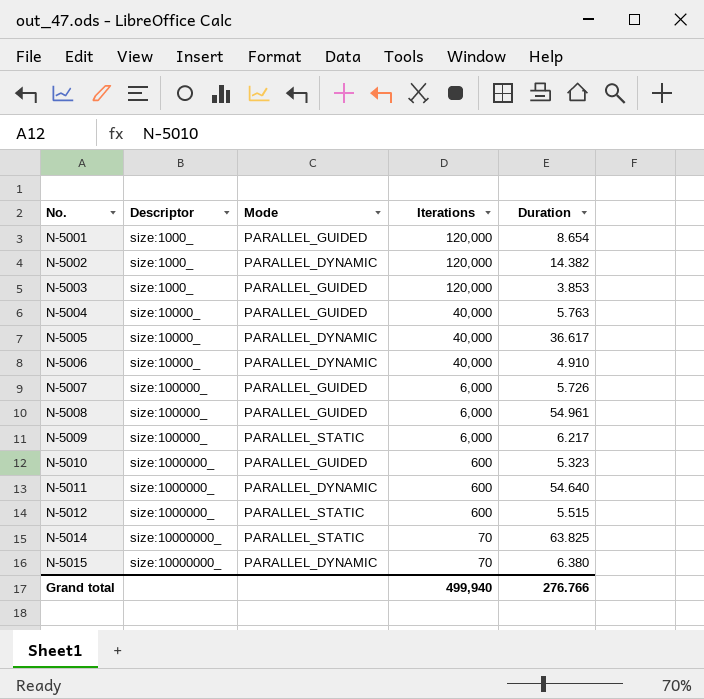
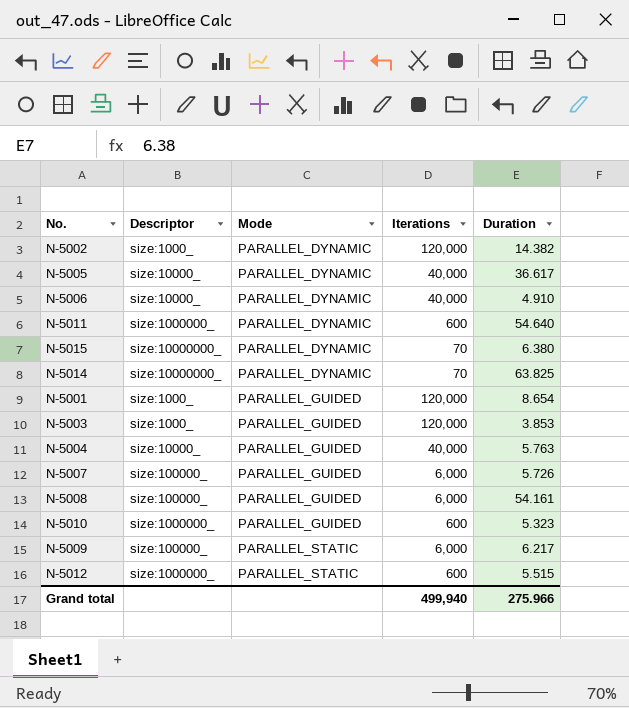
row order: No. ascending -> Mode ascending
N-5014 | Mode: PARALLEL_STATIC -> PARALLEL_DYNAMIC
N-5008 | Duration: 54.961 -> 54.161
Grand total | Duration: 276.766 -> 275.966

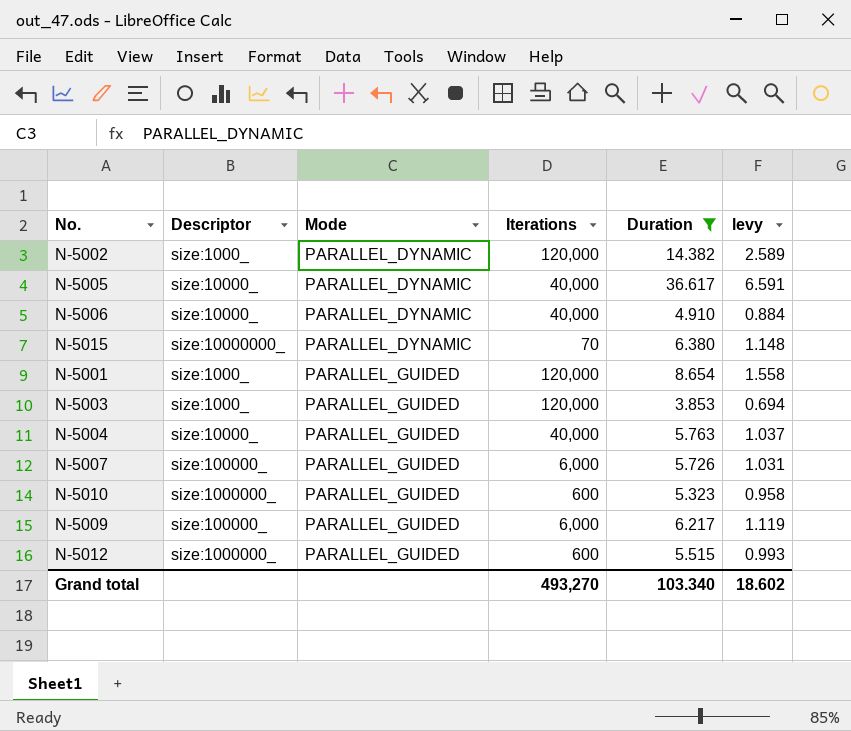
filter: none -> Duration <= 36.617
column levy | formula: none -> [Duration] * 0.18
N-5009 | Mode: PARALLEL_STATIC -> PARALLEL_GUIDED
N-5012 | Mode: PARALLEL_STATIC -> PARALLEL_GUIDED
Grand total | Iterations: 499,940 -> 493,270
Grand total | Duration: 275.966 -> 103.340

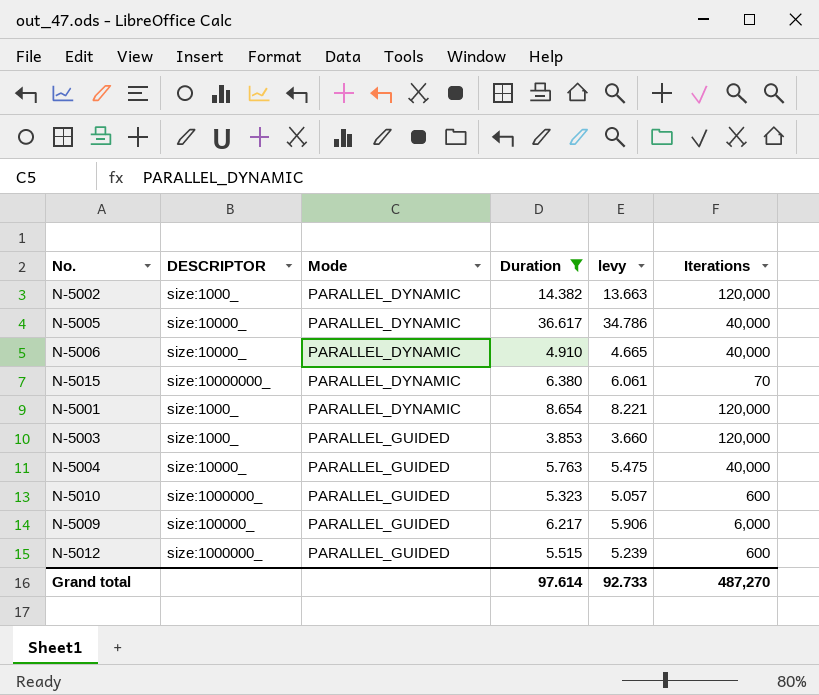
column name: Descriptor -> DESCRIPTOR
column levy | formula: [Duration] * 0.18 -> [Duration] * 0.95
column Iterations | position: 4 -> 6
row N-5007: size:100000_ | PARALLEL_GUIDED | 6,000 | 5.726 | 1.031 -> none
N-5001 | Mode: PARALLEL_GUIDED -> PARALLEL_DYNAMIC
Grand total | Duration: 103.340 -> 97.614
Grand total | levy: 18.602 -> 92.733
Grand total | Iterations: 493,270 -> 487,270

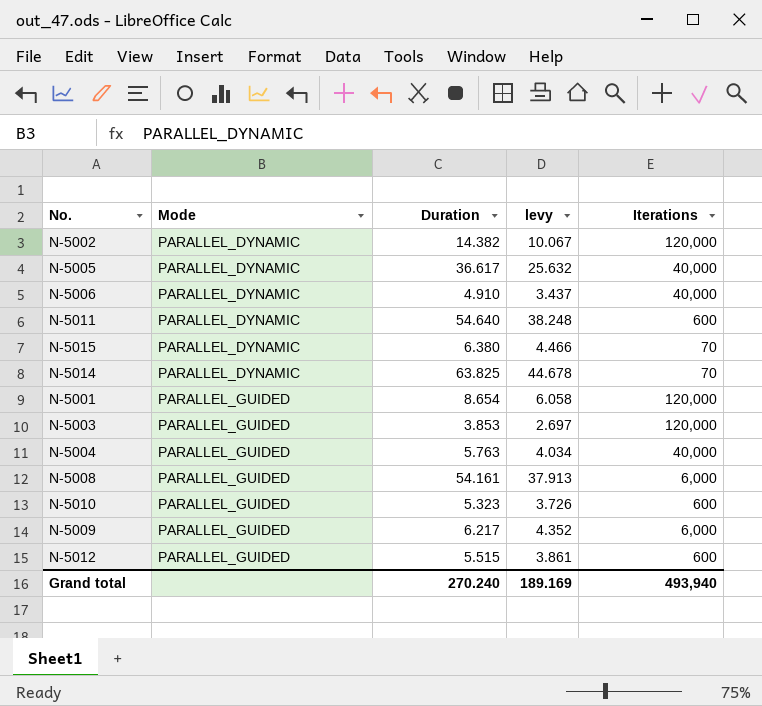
filter: Duration <= 36.617 -> none
column DESCRIPTOR | position: 2 -> none
column levy | formula: [Duration] * 0.95 -> [Duration] * 0.7
N-5001 | Mode: PARALLEL_DYNAMIC -> PARALLEL_GUIDED
Grand total | Duration: 97.614 -> 270.240
Grand total | levy: 92.733 -> 189.169
Grand total | Iterations: 487,270 -> 493,940

